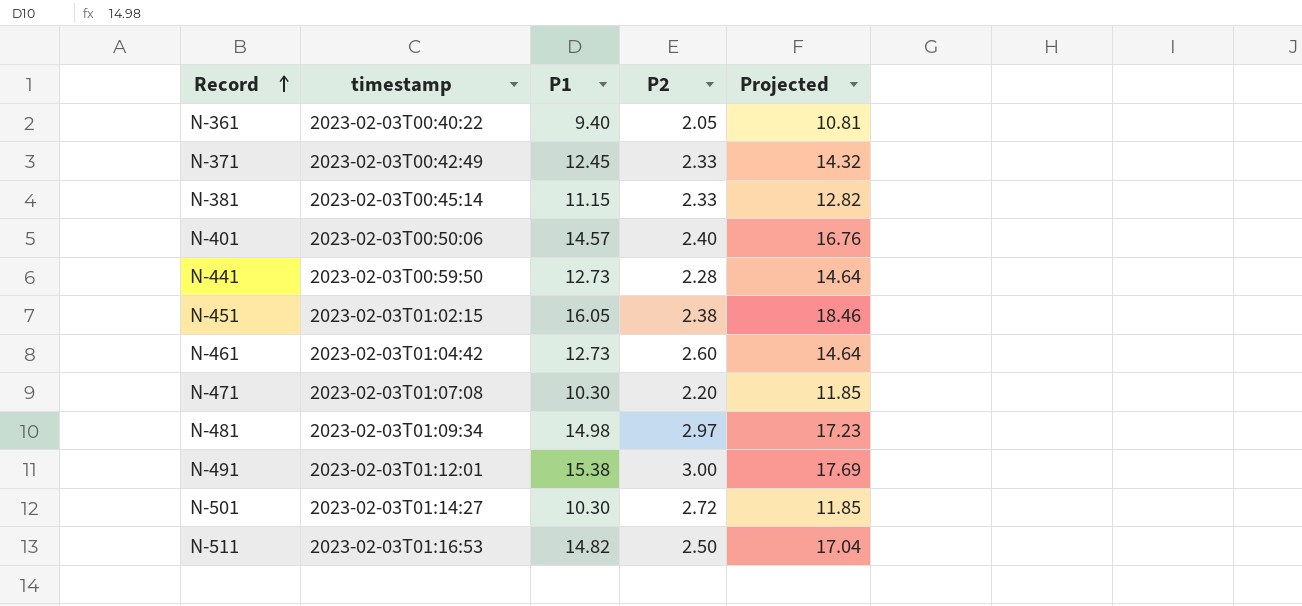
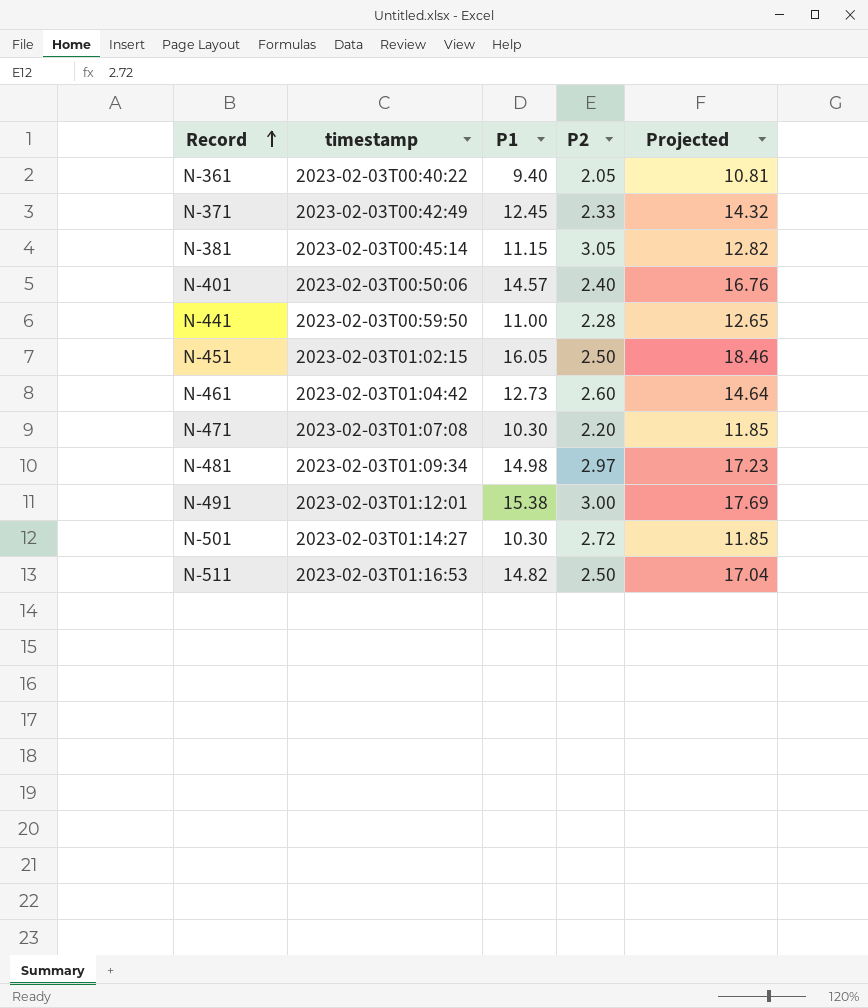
N-381 | P2: 2.33 -> 3.05
N-441 | P1: 12.73 -> 11.00
N-441 | Projected: 14.64 -> 12.65
N-451 | P2: 2.38 -> 2.50

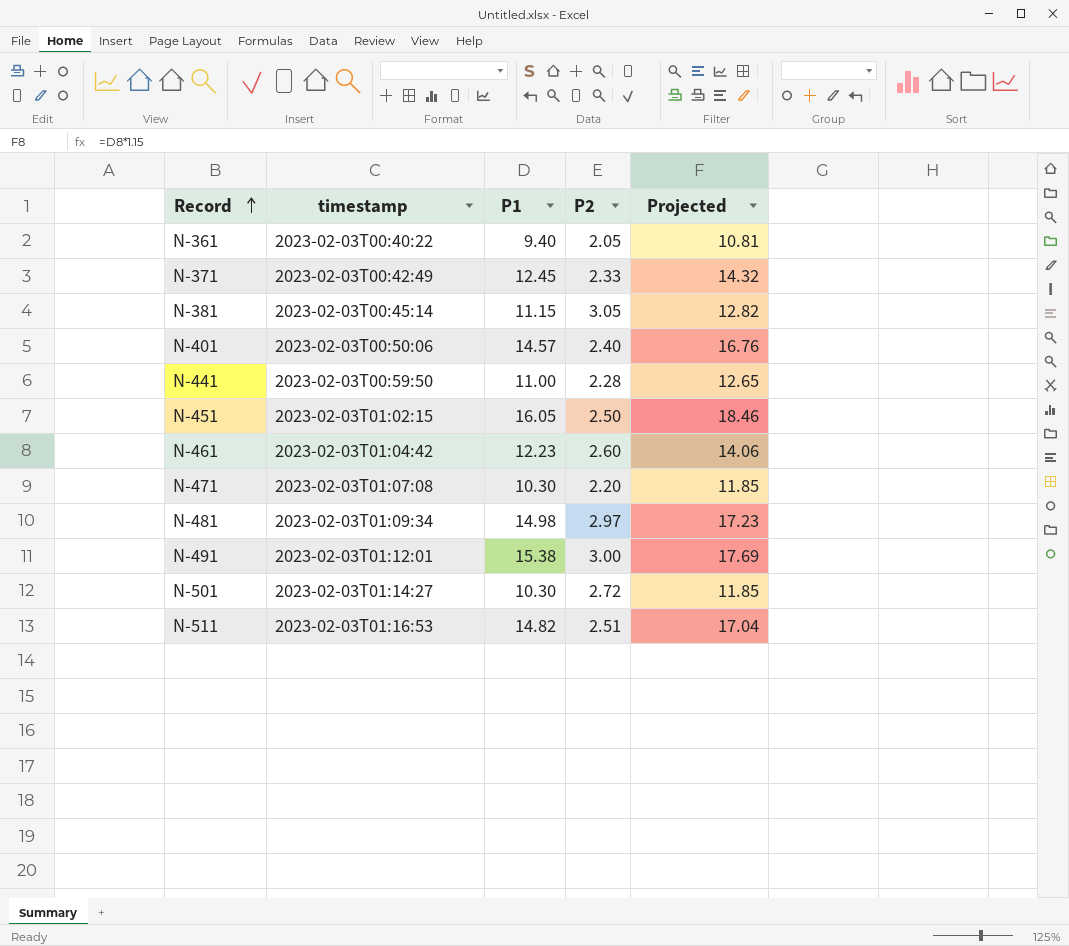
N-461 | P1: 12.73 -> 12.23
N-461 | Projected: 14.64 -> 14.06
N-511 | P2: 2.50 -> 2.51

